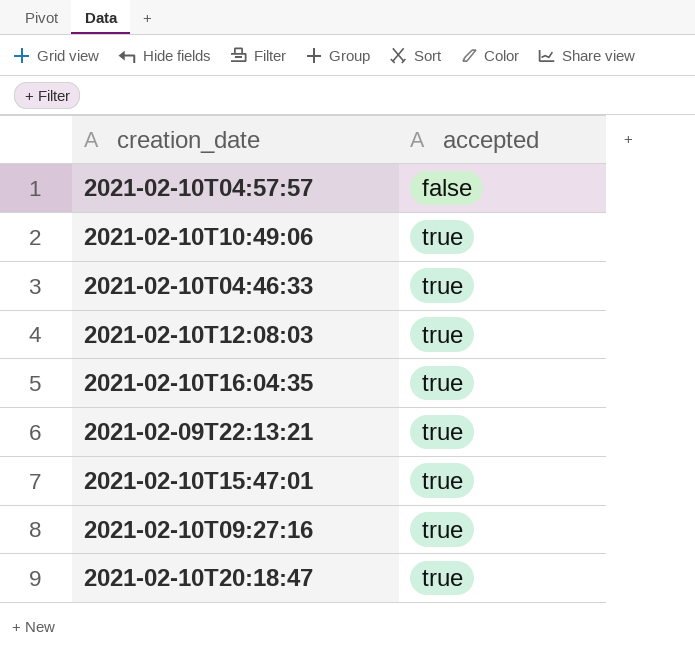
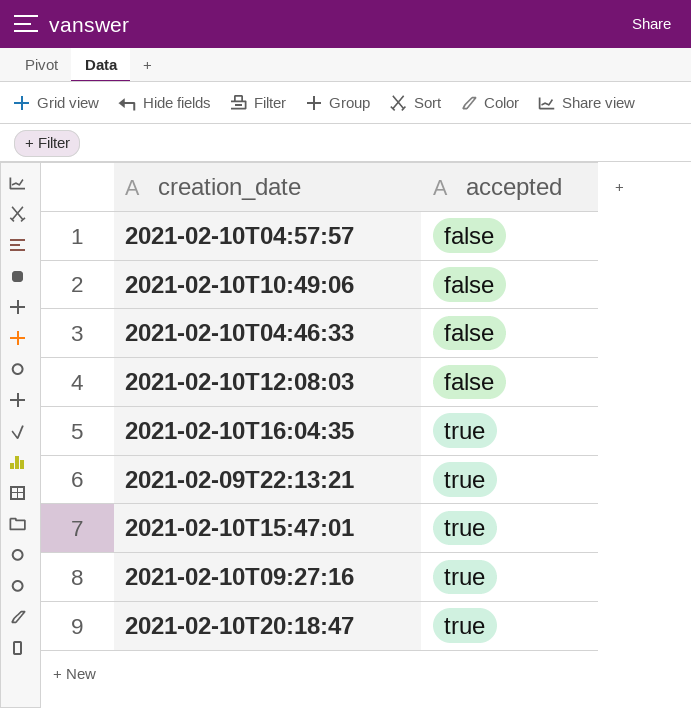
2021-02-10T10:49:06 | accepted: true -> false
2021-02-10T04:46:33 | accepted: true -> false
2021-02-10T12:08:03 | accepted: true -> false

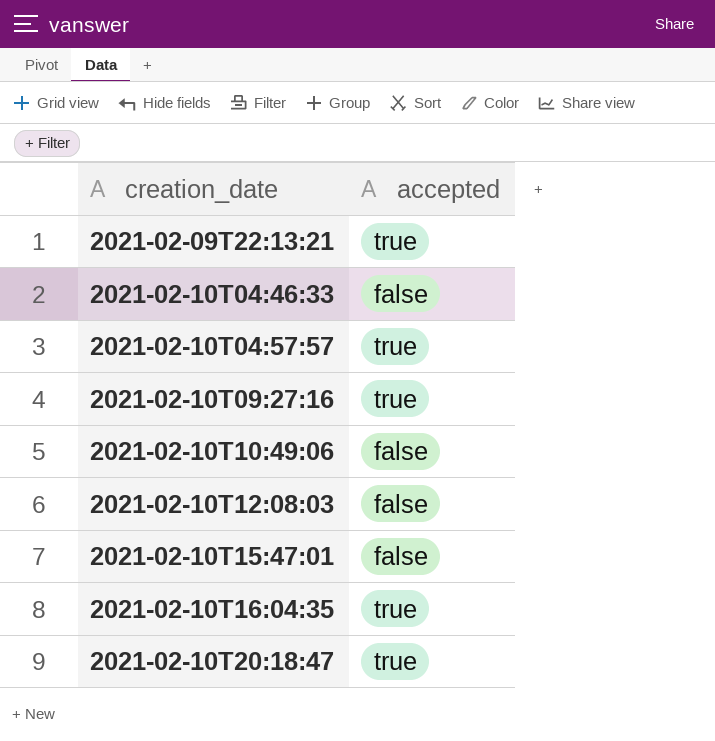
row order: accepted ascending -> creation_date ascending
2021-02-10T04:57:57 | accepted: false -> true
2021-02-10T15:47:01 | accepted: true -> false

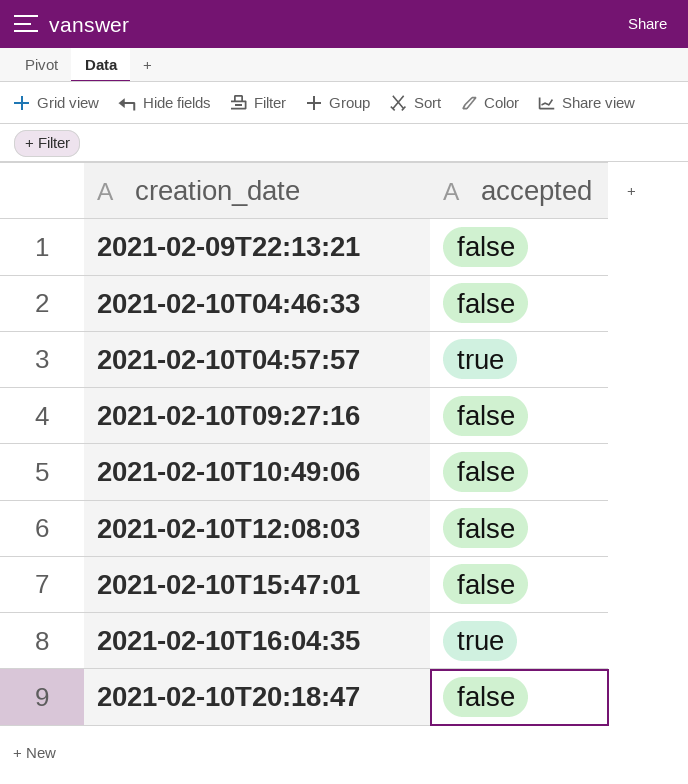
2021-02-09T22:13:21 | accepted: true -> false
2021-02-10T09:27:16 | accepted: true -> false
2021-02-10T20:18:47 | accepted: true -> false

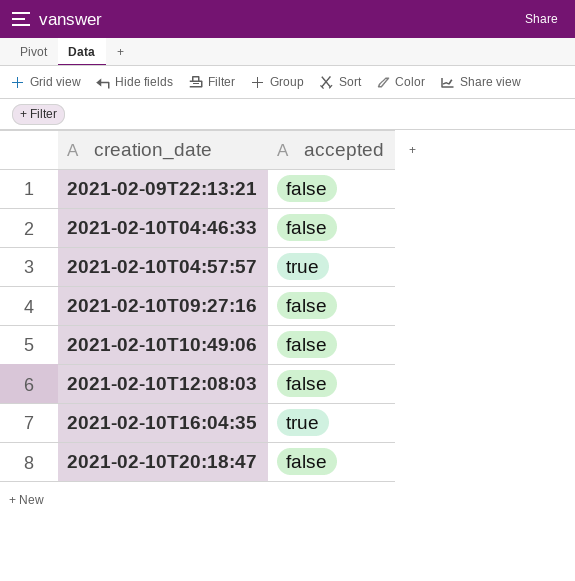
row 2021-02-10T15:47:01: false -> none

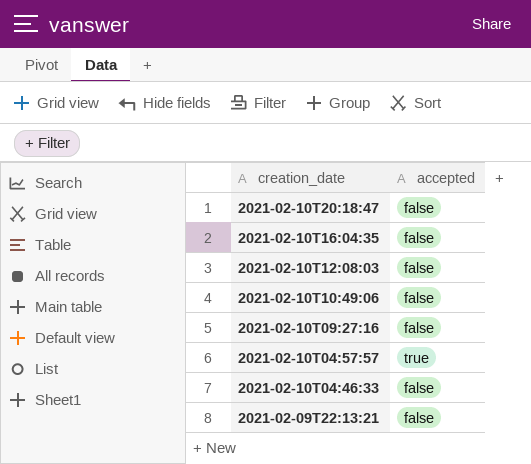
row order: creation_date ascending -> creation_date descending
2021-02-10T16:04:35 | accepted: true -> false

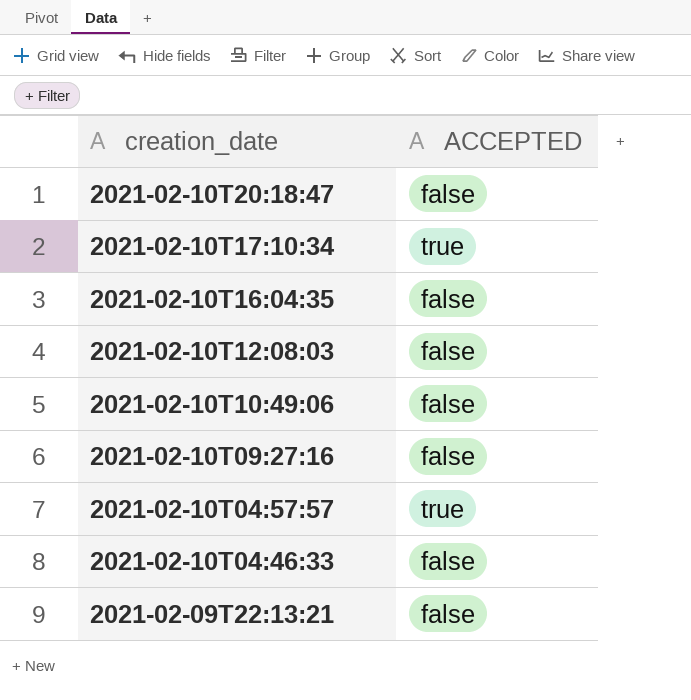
column name: accepted -> ACCEPTED
row 2021-02-10T17:10:34: none -> true

